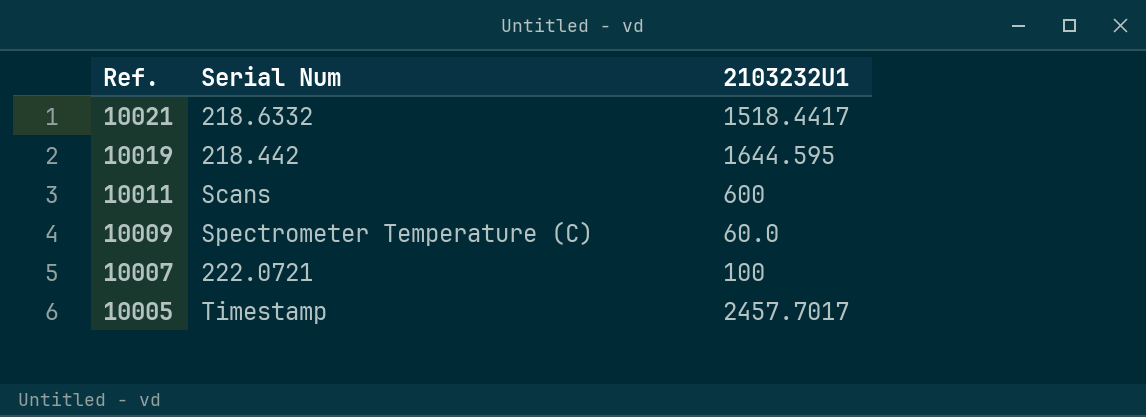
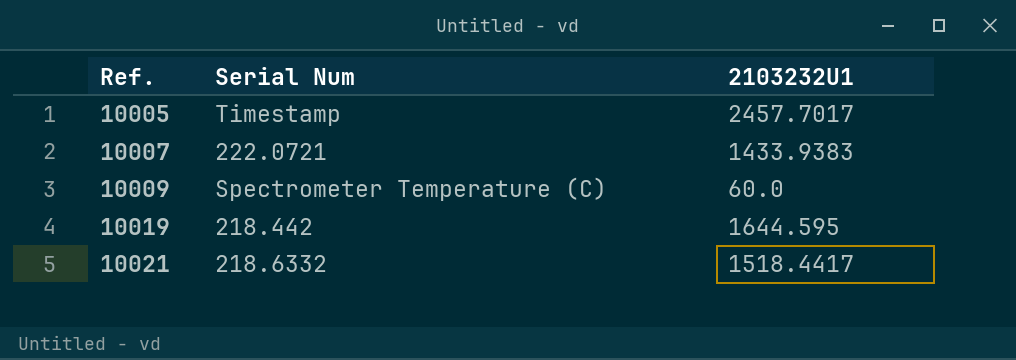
row order: Ref. descending -> Ref. ascending
row 10011: Scans | 600 -> none
10007 | 2103232U1: 100 -> 1433.9383

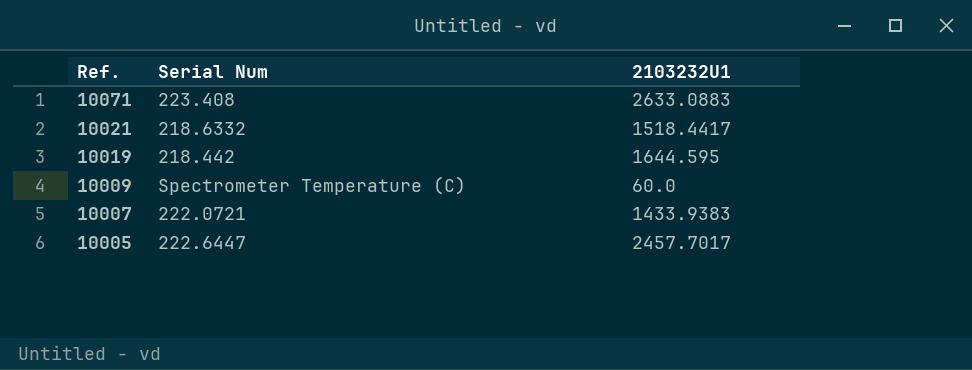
row order: Ref. ascending -> Ref. descending
row 10071: none -> 223.408 | 2633.0883
10005 | Serial Num: Timestamp -> 222.6447

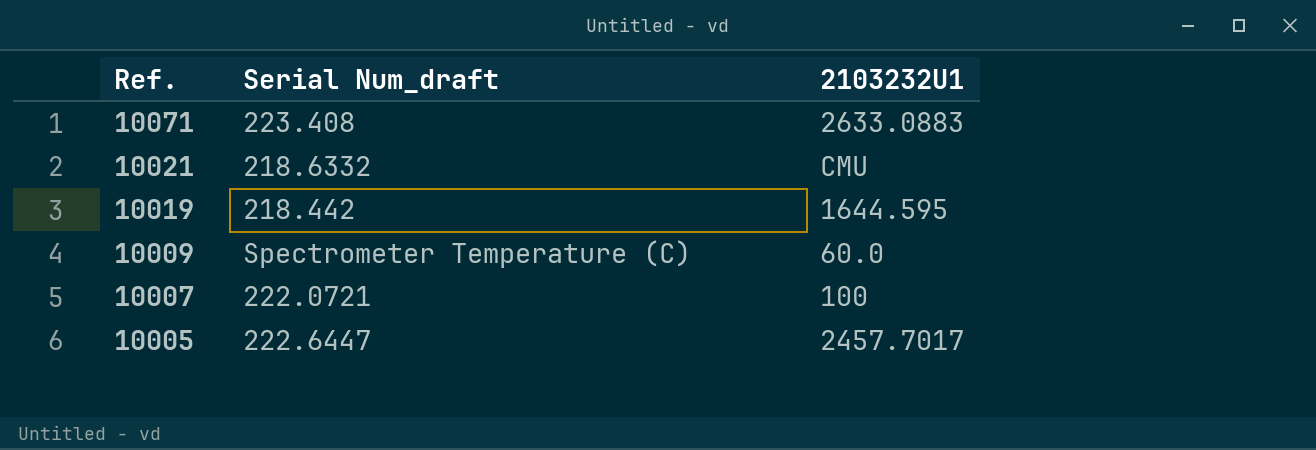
column name: Serial Num -> Serial Num_draft
10021 | 2103232U1: 1518.4417 -> CMU
10007 | 2103232U1: 1433.9383 -> 100

